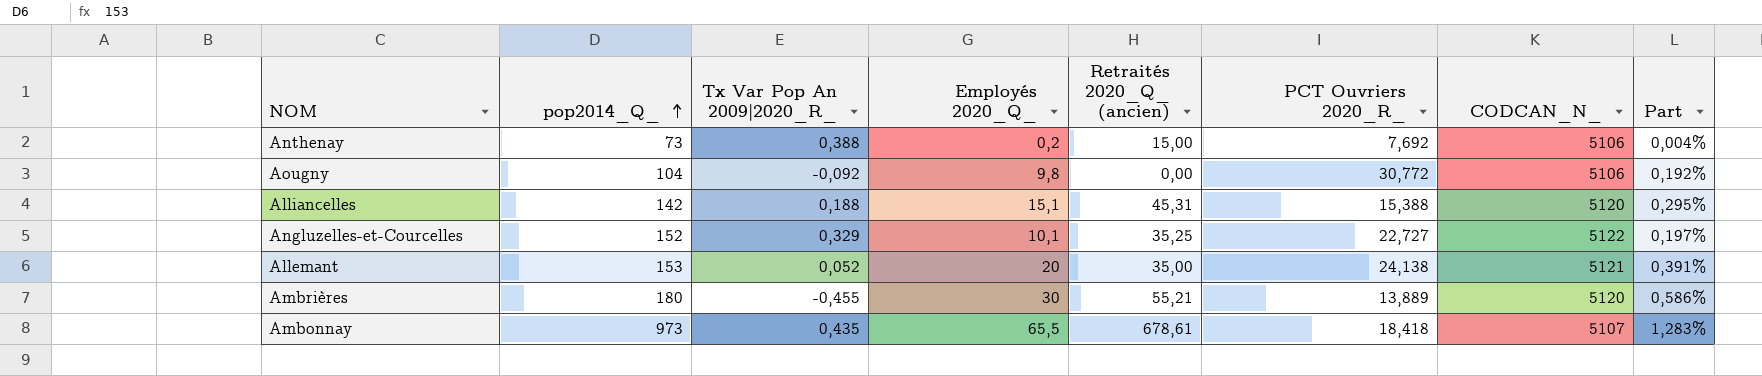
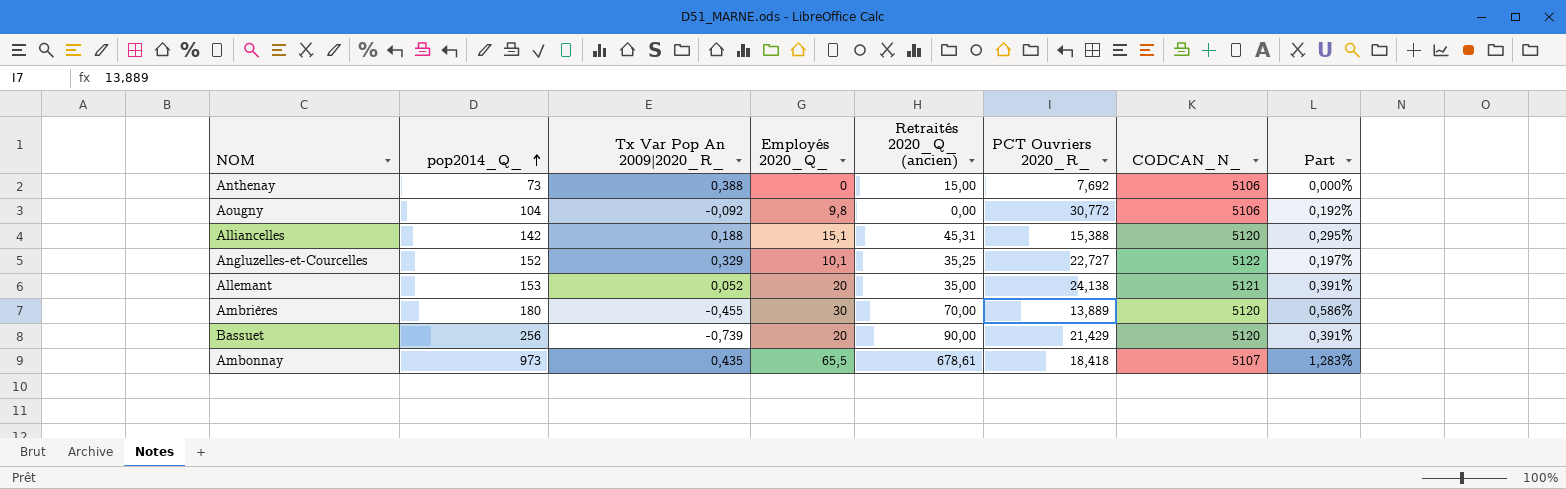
Anthenay | Employés 2020_Q_: 0,2 -> 0
Anthenay | Part: 0,004% -> 0,000%
Ambrières | Retraités 2020_Q_ (ancien): 55,21 -> 70,00
row Bassuet: none -> 256 | -0,739 | 20 | 90,00 | 21,429 | 5120 | 0,391%

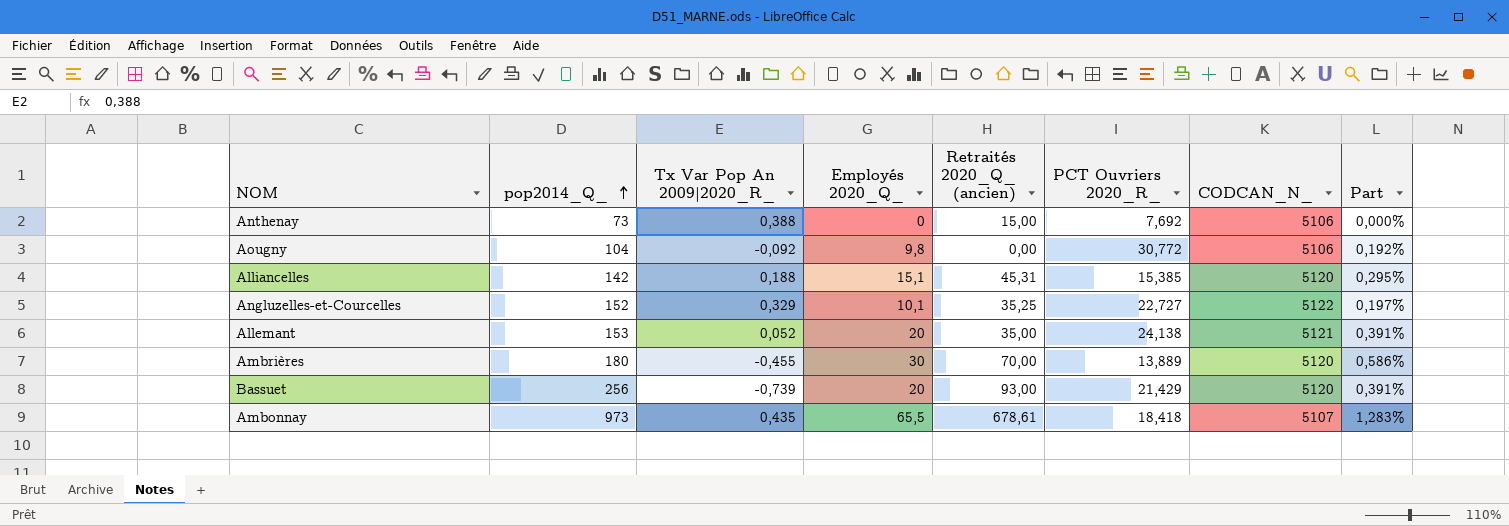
Alliancelles | PCT Ouvriers 2020_R_: 15,388 -> 15,385
Bassuet | Retraités 2020_Q_ (ancien): 90,00 -> 93,00

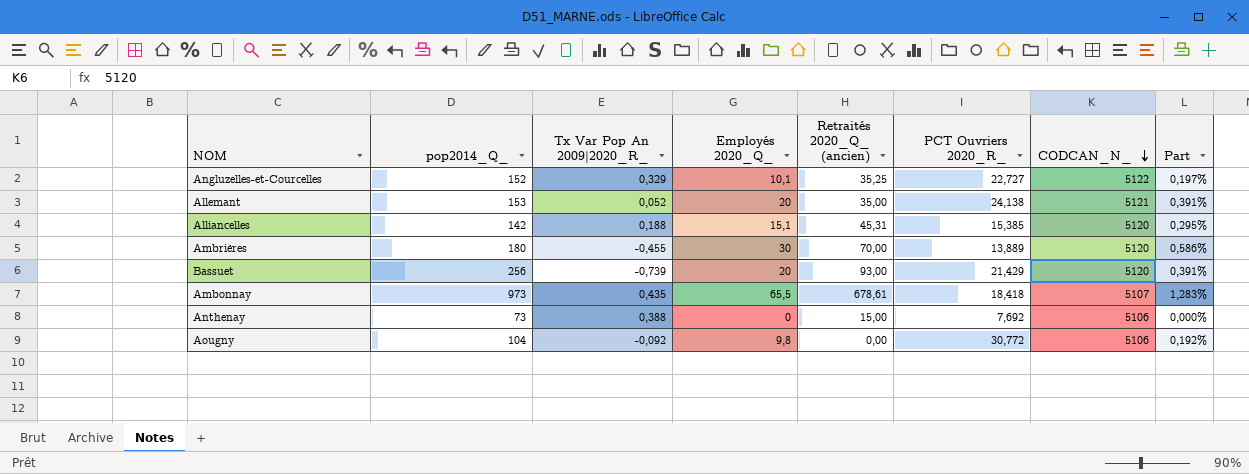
row order: pop2014_Q_ ascending -> CODCAN_N_ descending

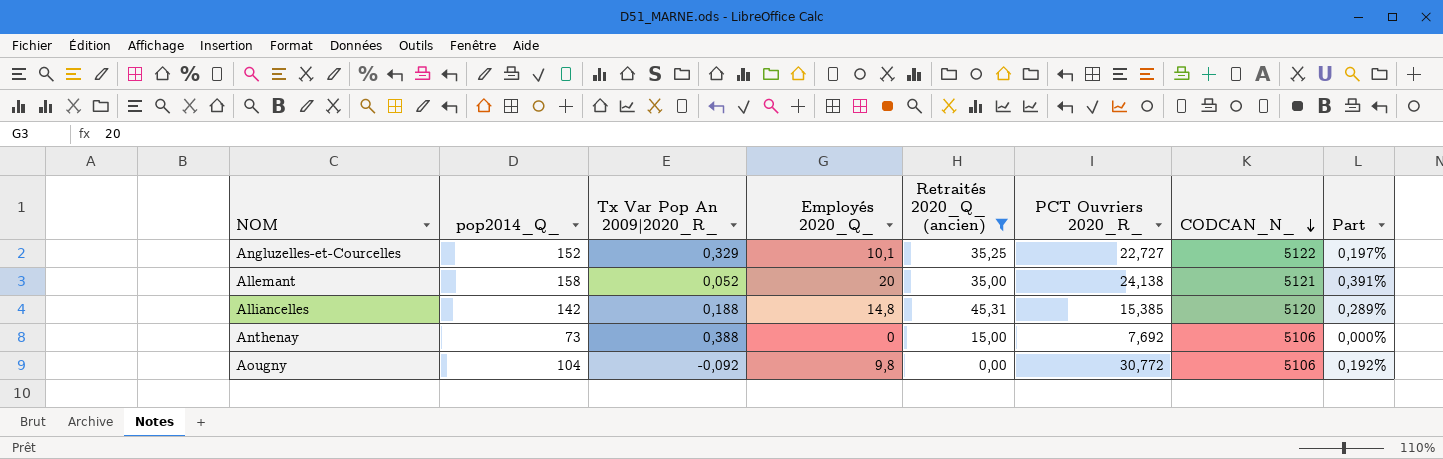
filter: none -> Retraités 2020_Q_ (ancien) <= 45,31
Allemant | pop2014_Q_: 153 -> 158
Alliancelles | Employés 2020_Q_: 15,1 -> 14,8
Alliancelles | Part: 0,295% -> 0,289%

